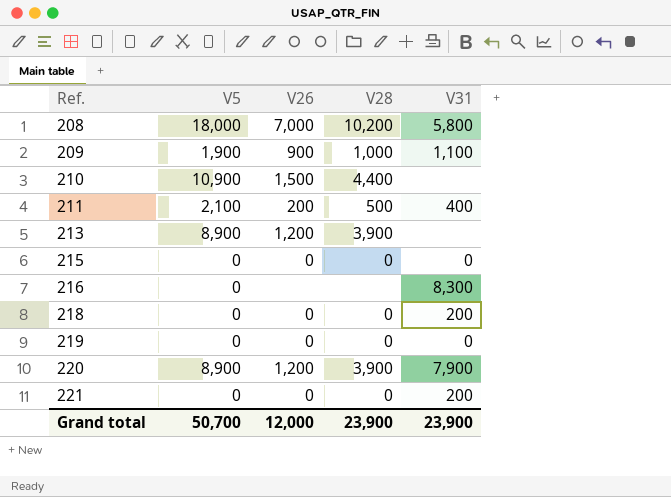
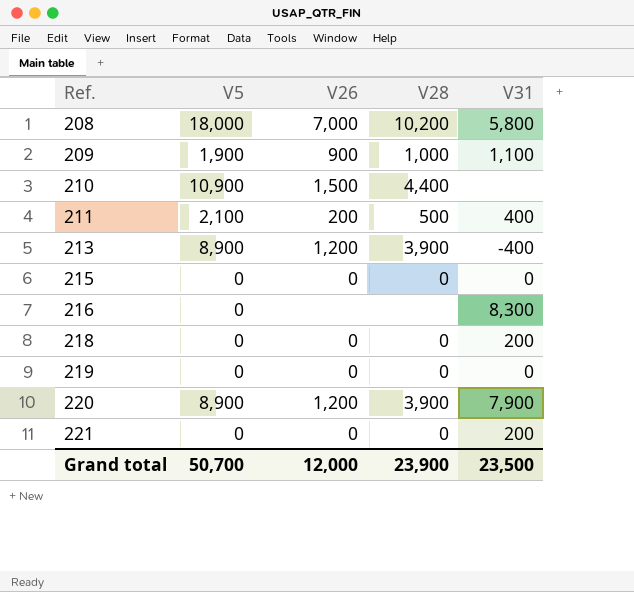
213 | V31: none -> -400
Grand total | V31: 23,900 -> 23,500

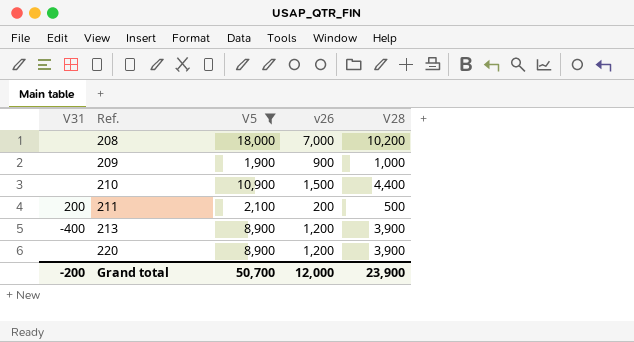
filter: none -> V5 != 0
column V31 | position: 5 -> 1
column name: V26 -> v26
208 | V31: 5,800 -> none
209 | V31: 1,100 -> none
211 | V31: 400 -> 200
220 | V31: 7,900 -> none
Grand total | V31: 23,500 -> -200

